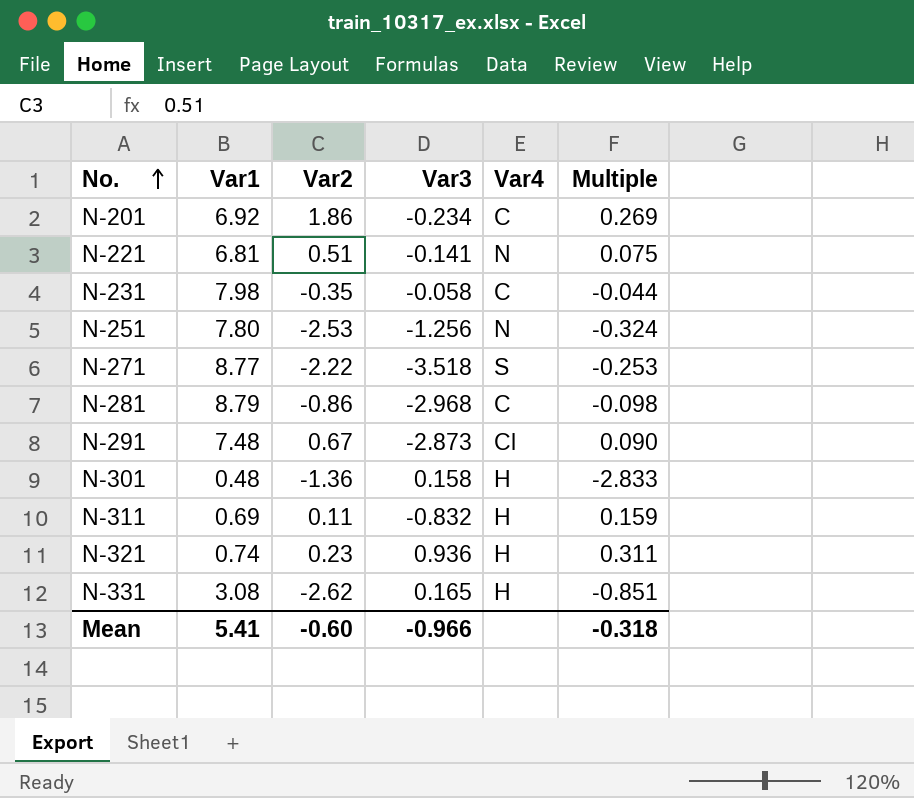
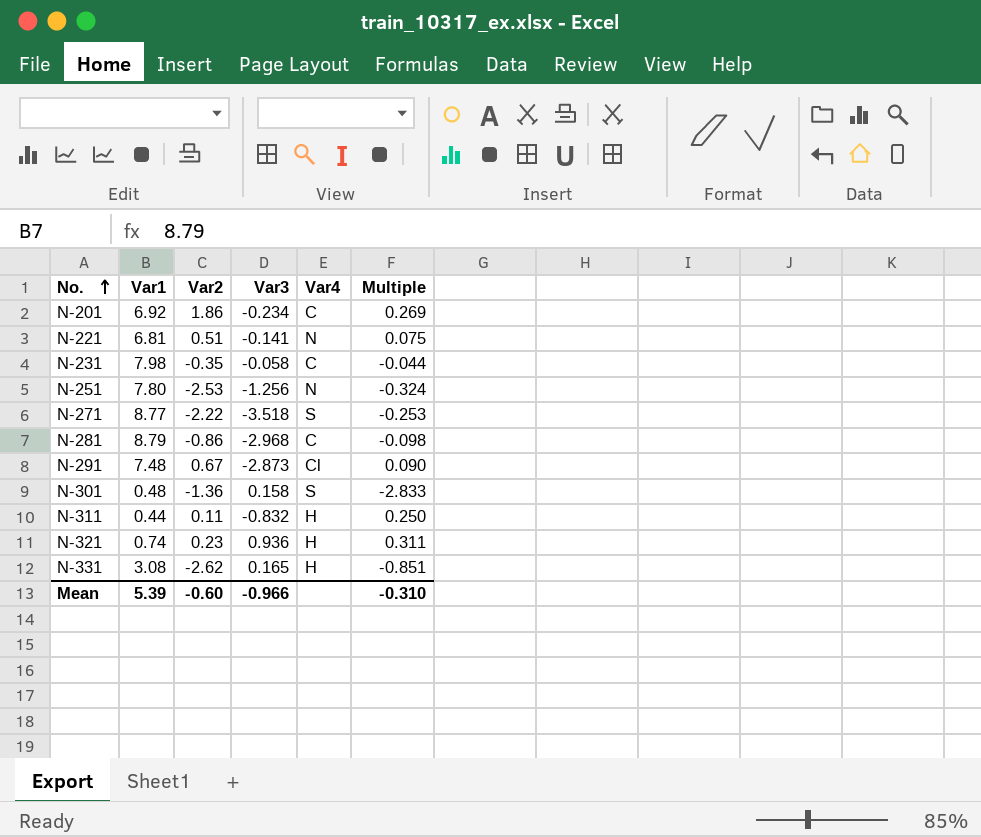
N-301 | Var4: H -> S
N-311 | Var1: 0.69 -> 0.44
N-311 | Multiple: 0.159 -> 0.250
Mean | Var1: 5.41 -> 5.39
Mean | Multiple: -0.318 -> -0.310

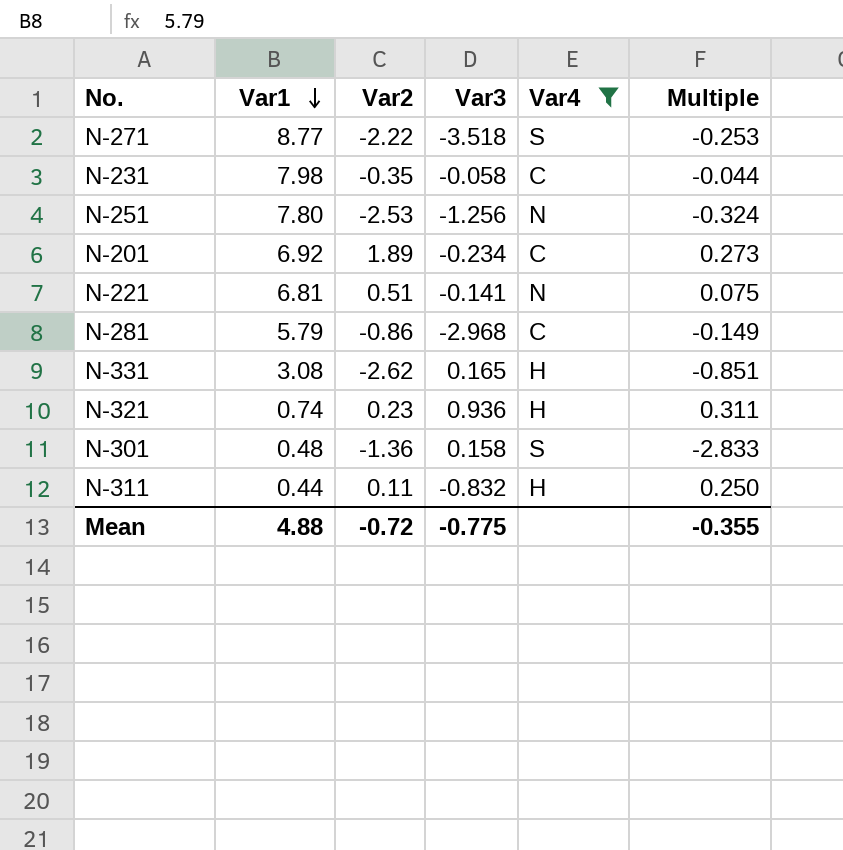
filter: none -> Var4 != Cl
row order: No. ascending -> Var1 descending
N-201 | Var2: 1.86 -> 1.89
N-201 | Multiple: 0.269 -> 0.273
N-281 | Var1: 8.79 -> 5.79
N-281 | Multiple: -0.098 -> -0.149
Mean | Var1: 5.39 -> 4.88
Mean | Var2: -0.60 -> -0.72
Mean | Var3: -0.966 -> -0.775
Mean | Multiple: -0.310 -> -0.355

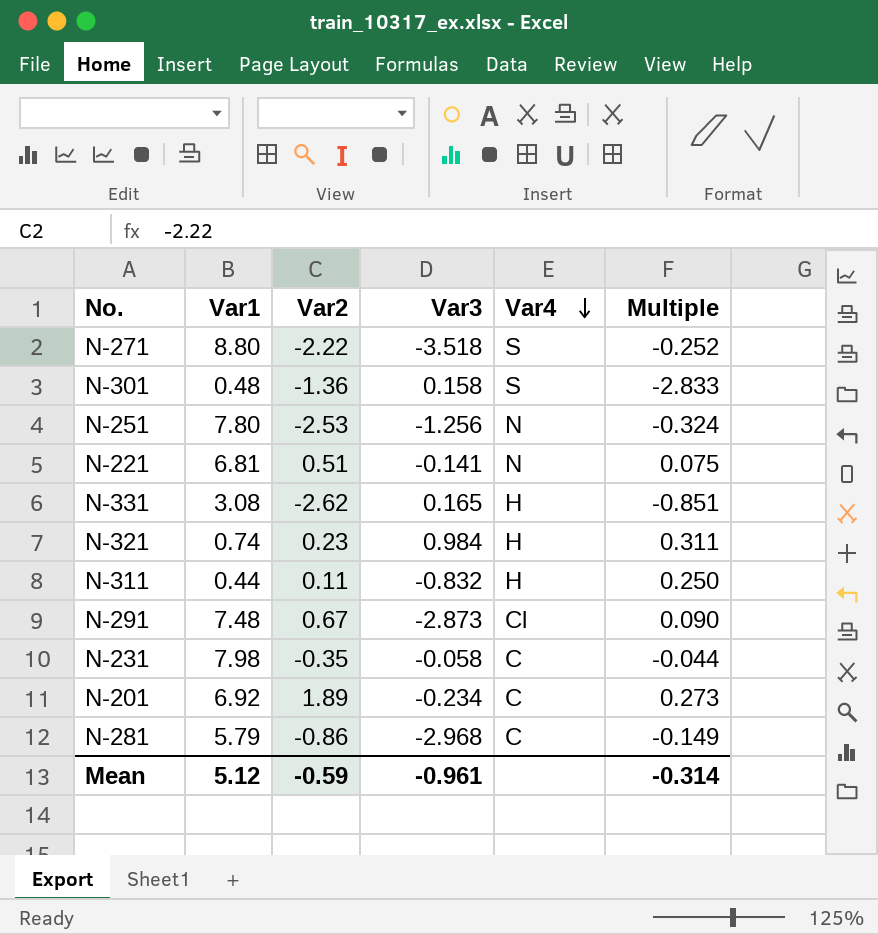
filter: Var4 != Cl -> none
row order: Var1 descending -> Var4 descending
N-271 | Var1: 8.77 -> 8.80
N-271 | Multiple: -0.253 -> -0.252
N-321 | Var3: 0.936 -> 0.984
Mean | Var1: 4.88 -> 5.12
Mean | Var2: -0.72 -> -0.59
Mean | Var3: -0.775 -> -0.961
Mean | Multiple: -0.355 -> -0.314

